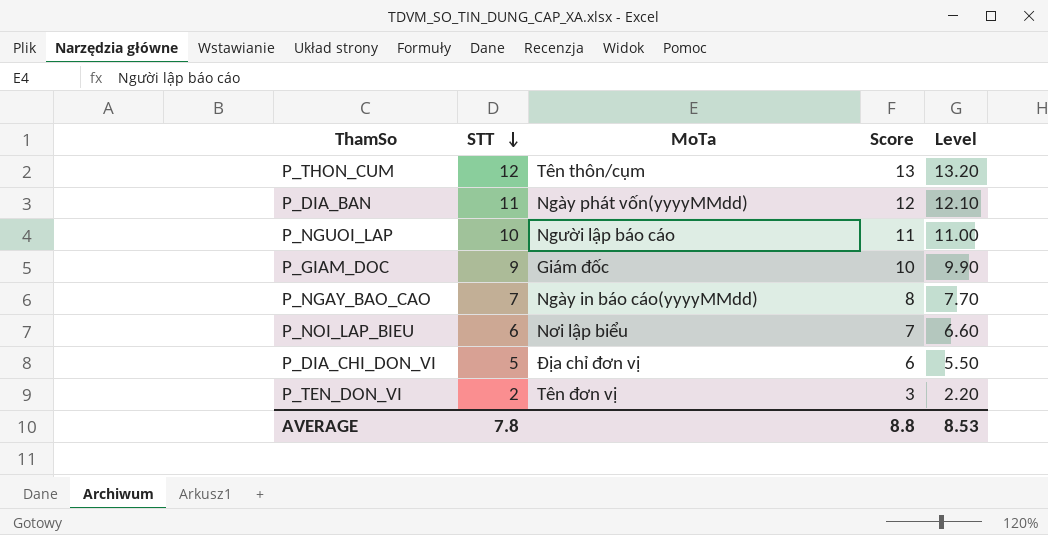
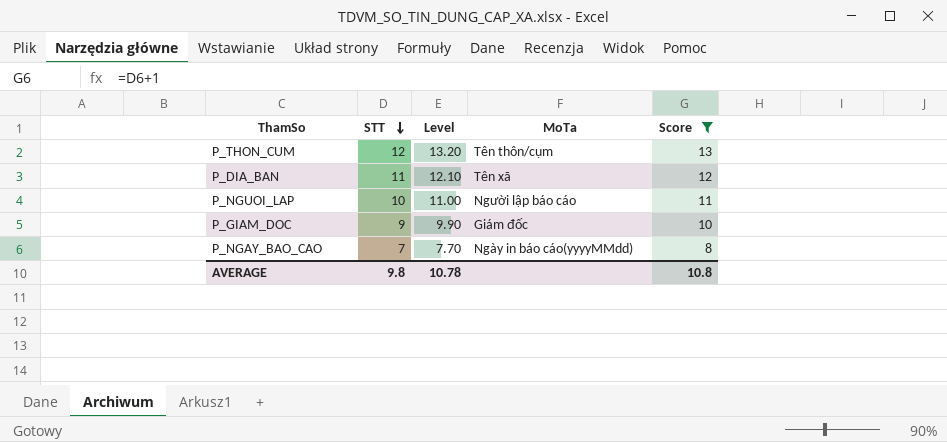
filter: none -> Score >= 8
column Level | position: 5 -> 3
P_DIA_BAN | MoTa: Ngày phát vốn(yyyyMMdd) -> Tên xã
AVERAGE | STT: 7.8 -> 9.8
AVERAGE | Level: 8.53 -> 10.78
AVERAGE | Score: 8.8 -> 10.8

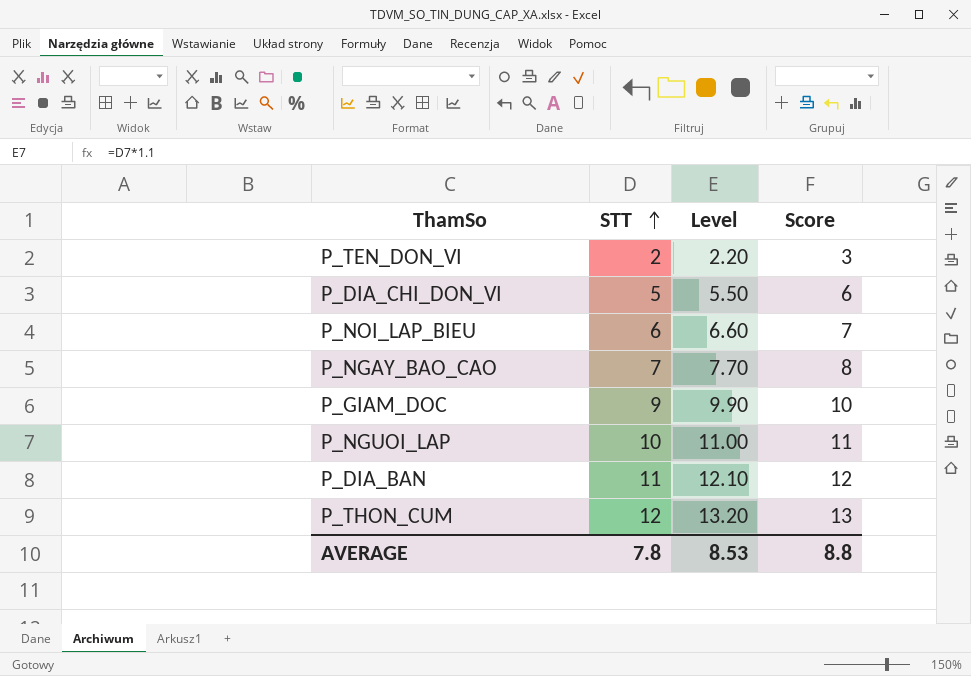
filter: Score >= 8 -> none
row order: STT descending -> STT ascending
column MoTa | position: 4 -> none
AVERAGE | STT: 9.8 -> 7.8
AVERAGE | Level: 10.78 -> 8.53
AVERAGE | Score: 10.8 -> 8.8

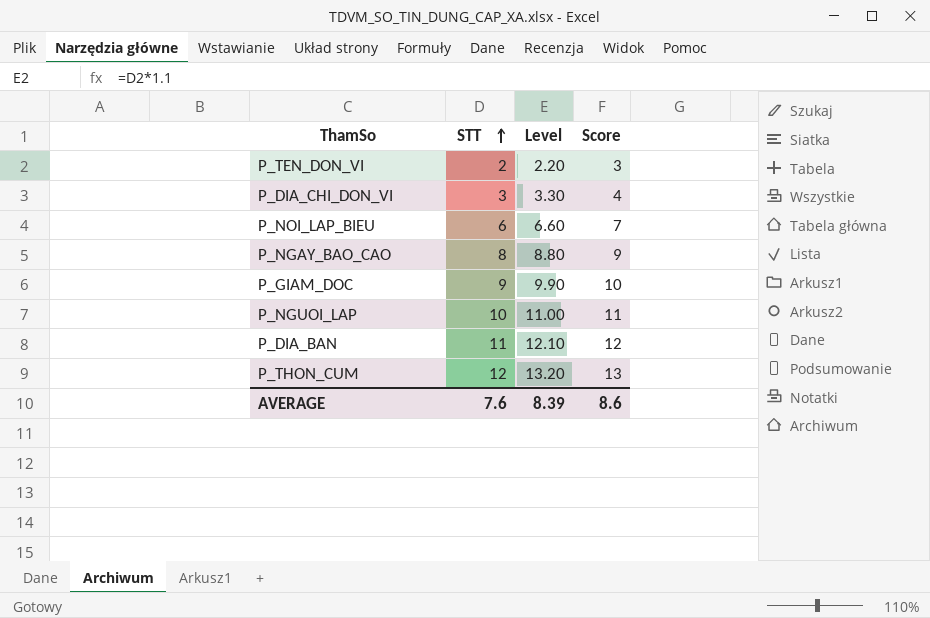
P_DIA_CHI_DON_VI | STT: 5 -> 3
P_DIA_CHI_DON_VI | Level: 5.50 -> 3.30
P_DIA_CHI_DON_VI | Score: 6 -> 4
P_NGAY_BAO_CAO | STT: 7 -> 8
P_NGAY_BAO_CAO | Level: 7.70 -> 8.80
P_NGAY_BAO_CAO | Score: 8 -> 9
AVERAGE | STT: 7.8 -> 7.6
AVERAGE | Level: 8.53 -> 8.39
AVERAGE | Score: 8.8 -> 8.6

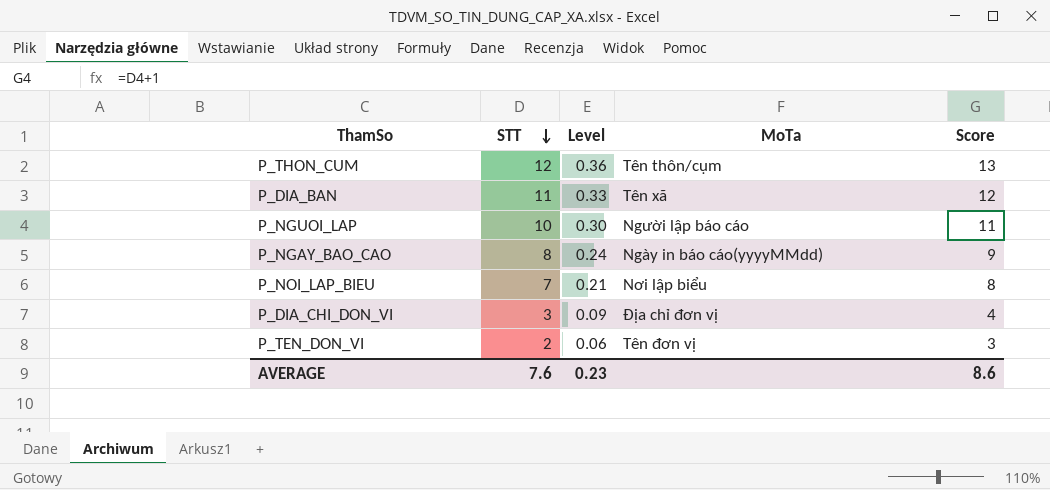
row order: STT ascending -> STT descending
column Level | formula: [STT] * 1.1 -> [STT] * 0.03
column MoTa | position: none -> 4
row P_GIAM_DOC: 9 | 9.90 | 10 -> none
P_NOI_LAP_BIEU | STT: 6 -> 7
P_NOI_LAP_BIEU | Score: 7 -> 8
AVERAGE | Level: 8.39 -> 0.23

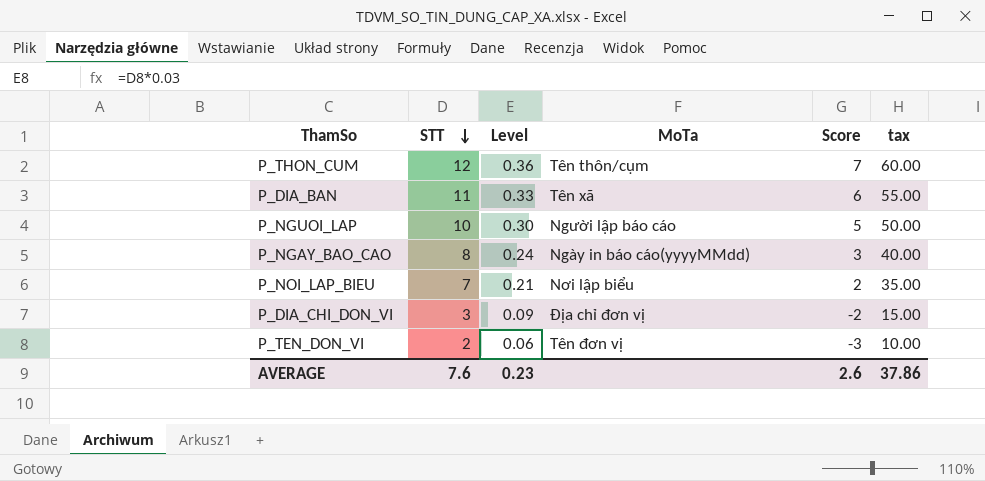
column Score | formula: [STT] + 1 -> [STT] - 5
column tax | formula: none -> [STT] * 5
AVERAGE | Score: 8.6 -> 2.6

